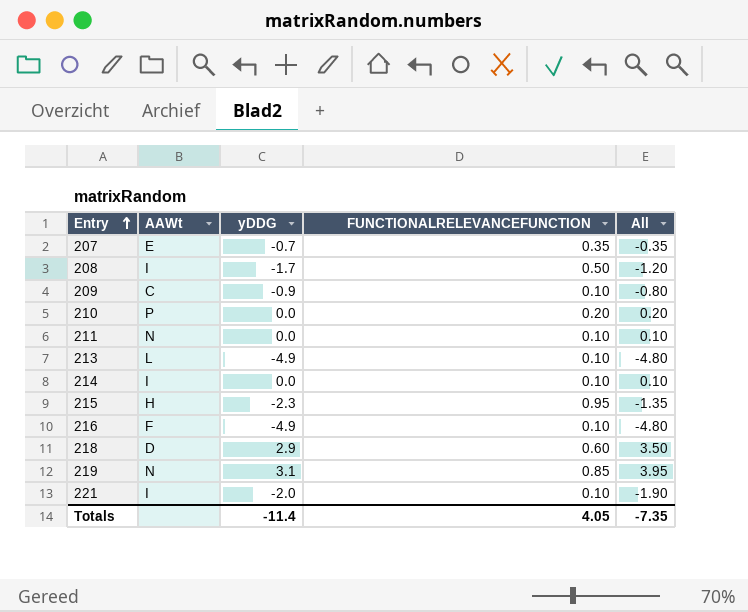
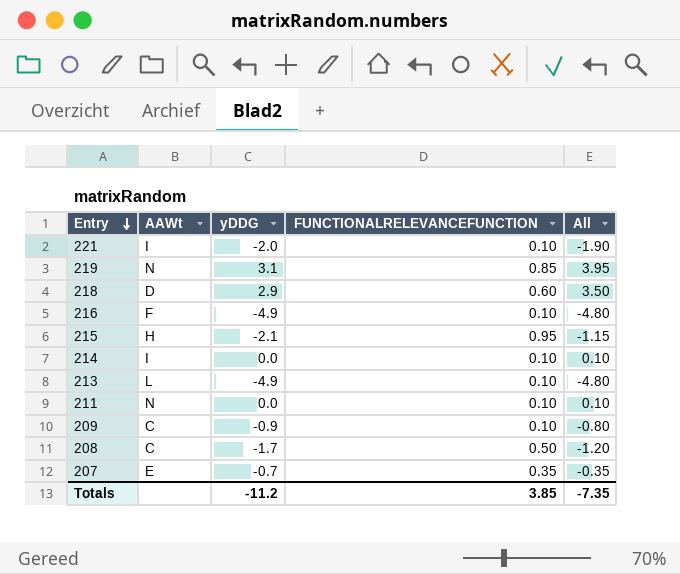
row order: Entry ascending -> Entry descending
row 210: P | 0.0 | 0.20 | 0.20 -> none
215 | yDDG: -2.3 -> -2.1
215 | All: -1.35 -> -1.15
208 | AAWt: I -> C
Totals | yDDG: -11.4 -> -11.2
Totals | FUNCTIONALRELEVANCEFUNCTION: 4.05 -> 3.85

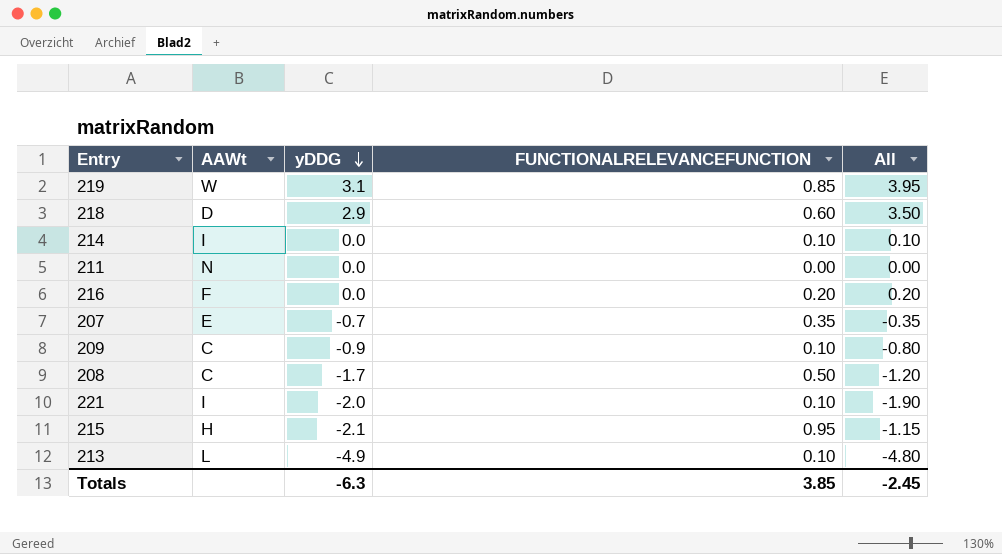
row order: Entry descending -> yDDG descending
219 | AAWt: N -> W
211 | FUNCTIONALRELEVANCEFUNCTION: 0.10 -> 0.00
211 | All: 0.10 -> 0.00
216 | yDDG: -4.9 -> 0.0
216 | FUNCTIONALRELEVANCEFUNCTION: 0.10 -> 0.20
216 | All: -4.80 -> 0.20
Totals | yDDG: -11.2 -> -6.3
Totals | All: -7.35 -> -2.45

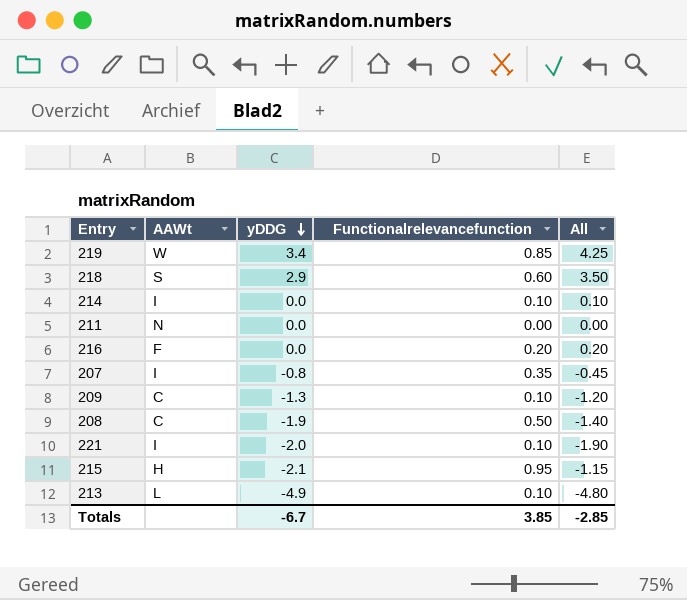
column name: FUNCTIONALRELEVANCEFUNCTION -> Functionalrelevancefunction
219 | yDDG: 3.1 -> 3.4
219 | All: 3.95 -> 4.25
218 | AAWt: D -> S
207 | AAWt: E -> I
207 | yDDG: -0.7 -> -0.8
207 | All: -0.35 -> -0.45
209 | yDDG: -0.9 -> -1.3
209 | All: -0.80 -> -1.20
208 | yDDG: -1.7 -> -1.9
208 | All: -1.20 -> -1.40
Totals | yDDG: -6.3 -> -6.7
Totals | All: -2.45 -> -2.85

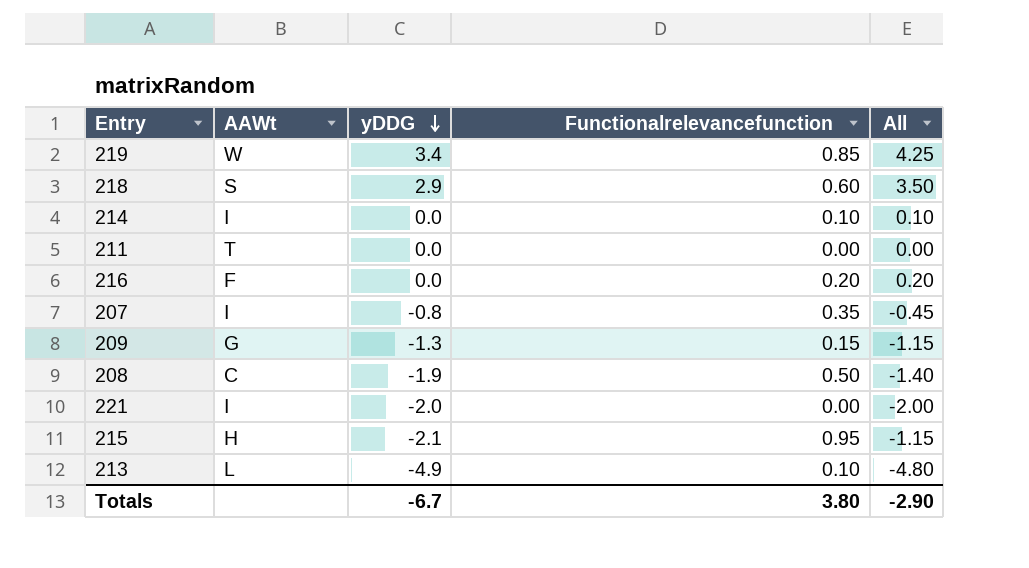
211 | AAWt: N -> T
209 | AAWt: C -> G
209 | Functionalrelevancefunction: 0.10 -> 0.15
209 | All: -1.20 -> -1.15
221 | Functionalrelevancefunction: 0.10 -> 0.00
221 | All: -1.90 -> -2.00
Totals | Functionalrelevancefunction: 3.85 -> 3.80
Totals | All: -2.85 -> -2.90

